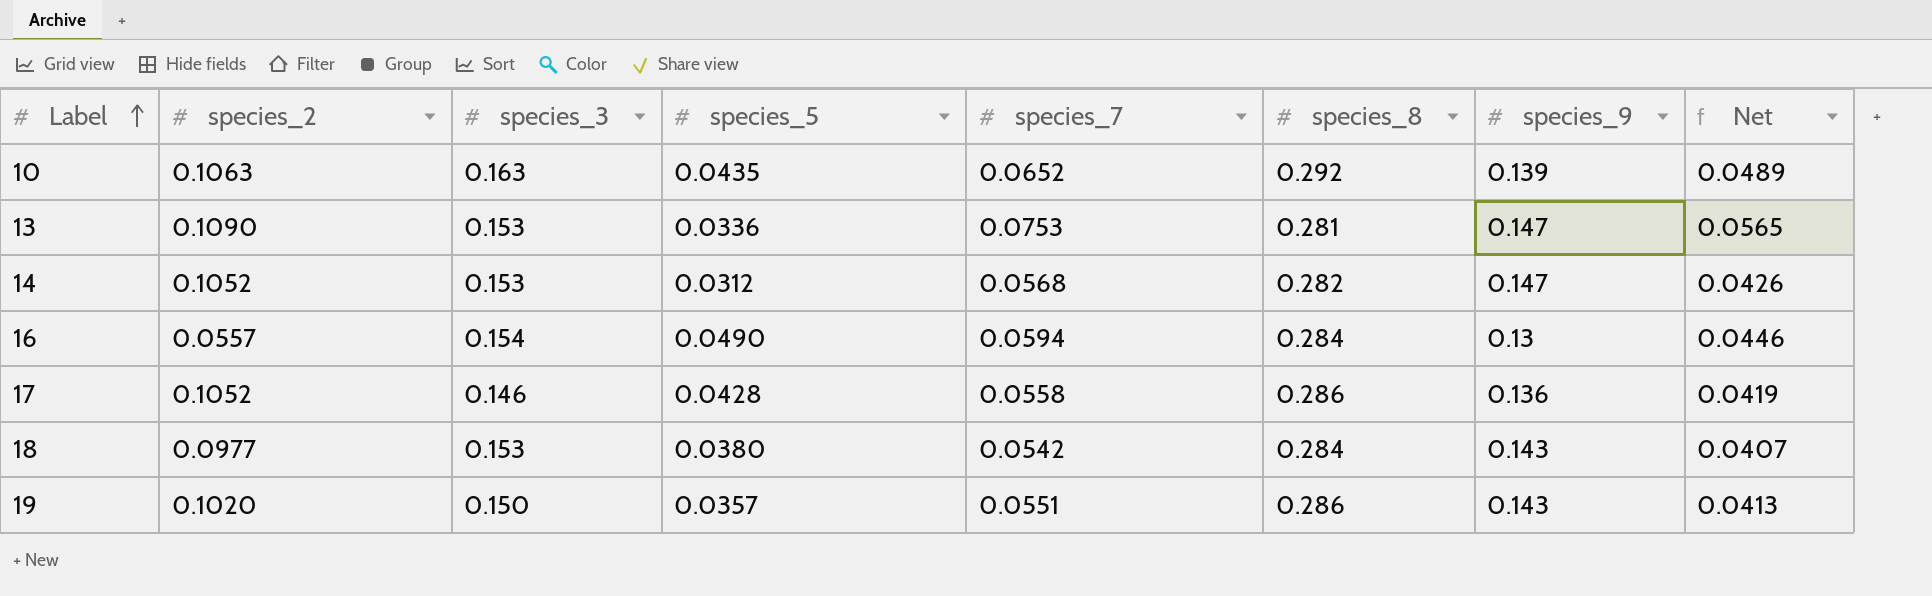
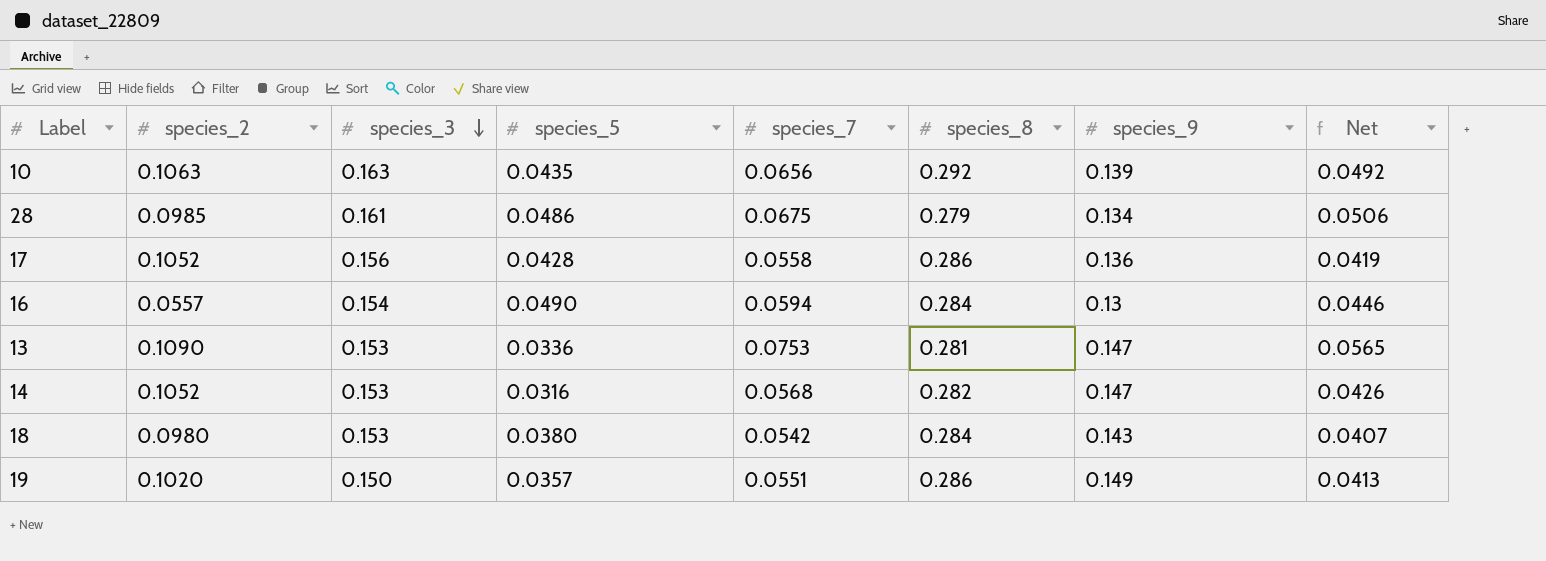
row order: Label ascending -> species_3 descending
10 | species_7: 0.0652 -> 0.0656
10 | Net: 0.0489 -> 0.0492
row 28: none -> 0.0985 | 0.161 | 0.0486 | 0.0675 | 0.279 | 0.134 | 0.0506
17 | species_3: 0.146 -> 0.156
14 | species_5: 0.0312 -> 0.0316
18 | species_2: 0.0977 -> 0.0980
19 | species_9: 0.143 -> 0.149

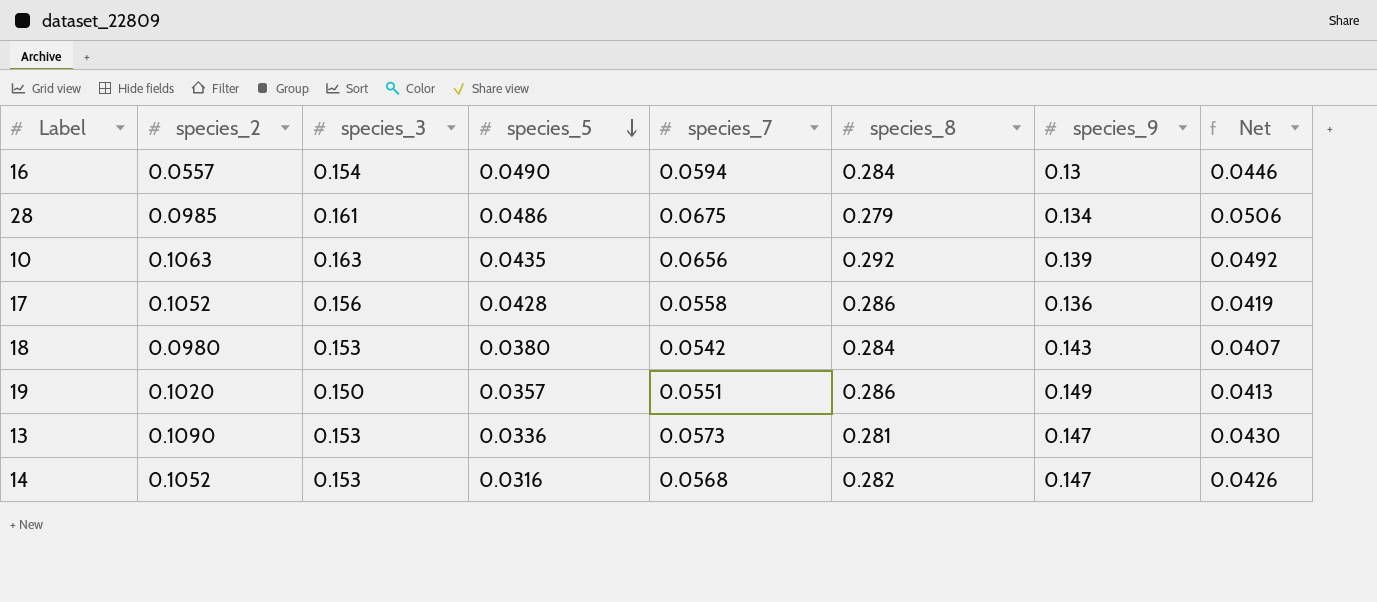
row order: species_3 descending -> species_5 descending
13 | species_7: 0.0753 -> 0.0573
13 | Net: 0.0565 -> 0.0430

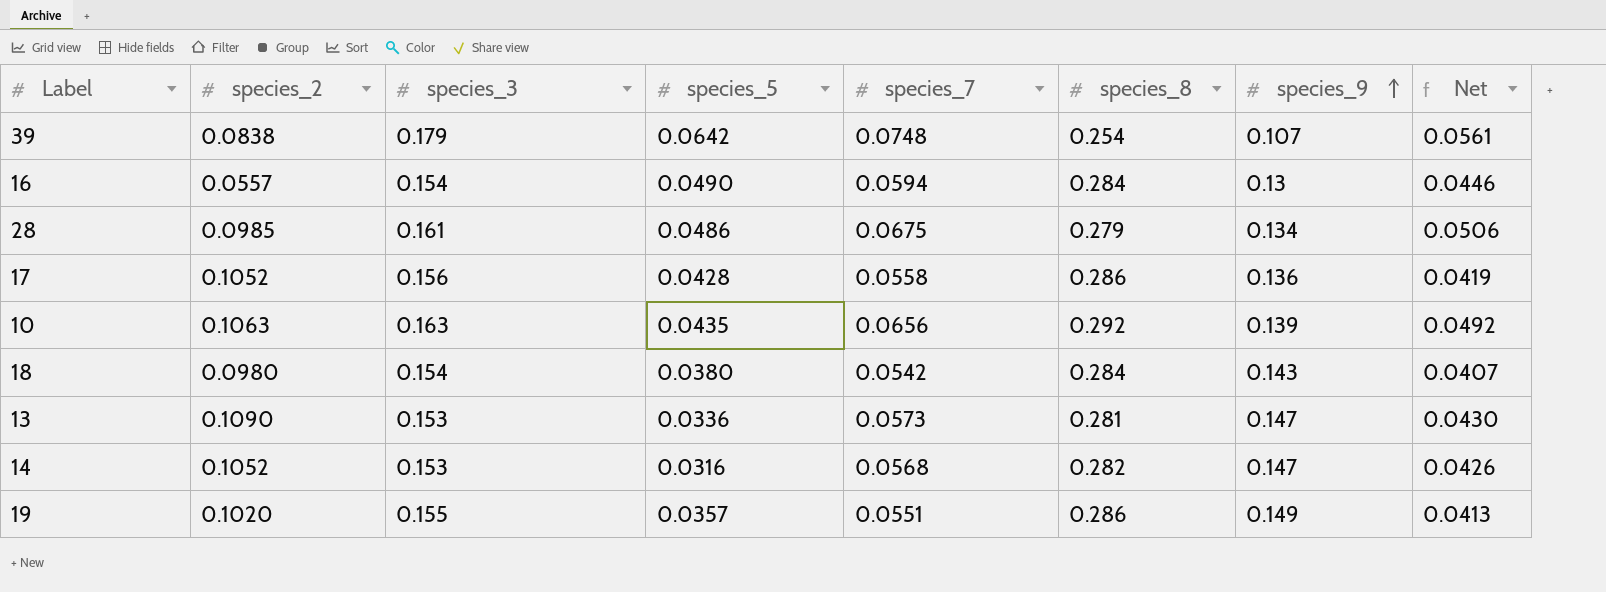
row order: species_5 descending -> species_9 ascending
row 39: none -> 0.0838 | 0.179 | 0.0642 | 0.0748 | 0.254 | 0.107 | 0.0561
18 | species_3: 0.153 -> 0.154
19 | species_3: 0.150 -> 0.155

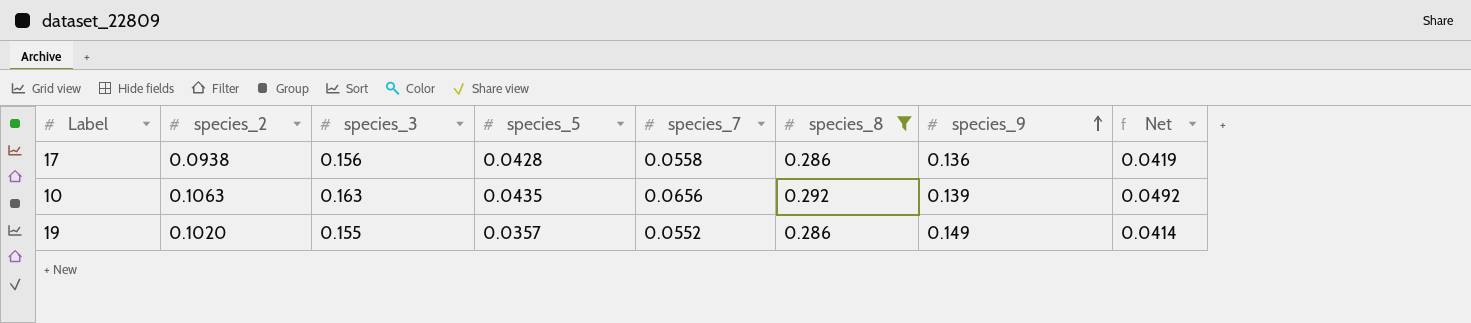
filter: none -> species_8 >= 0.286
17 | species_2: 0.1052 -> 0.0938
19 | species_7: 0.0551 -> 0.0552
19 | Net: 0.0413 -> 0.0414

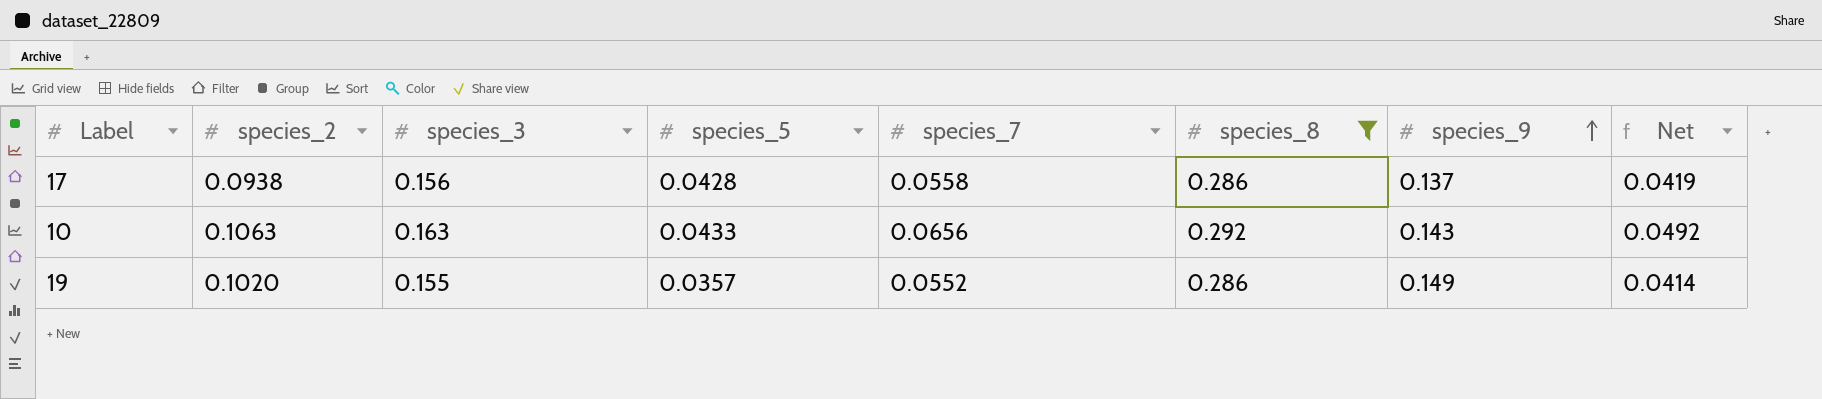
17 | species_9: 0.136 -> 0.137
10 | species_5: 0.0435 -> 0.0433
10 | species_9: 0.139 -> 0.143

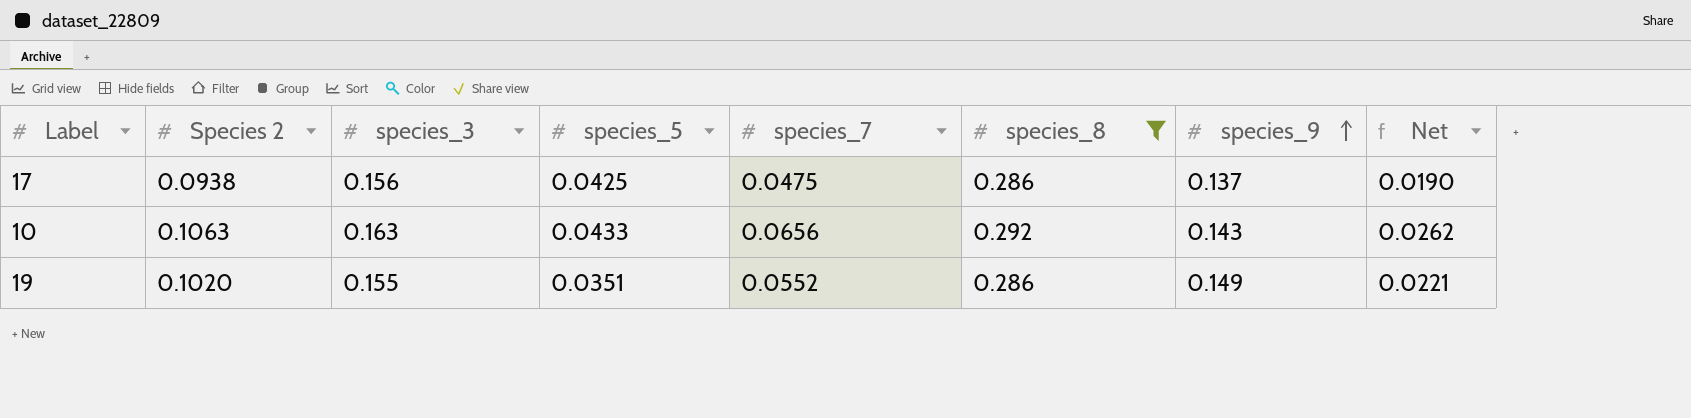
column name: species_2 -> Species 2
column Net | formula: [species_7] * 0.75 -> [species_7] * 0.4
17 | species_5: 0.0428 -> 0.0425
17 | species_7: 0.0558 -> 0.0475
19 | species_5: 0.0357 -> 0.0351

